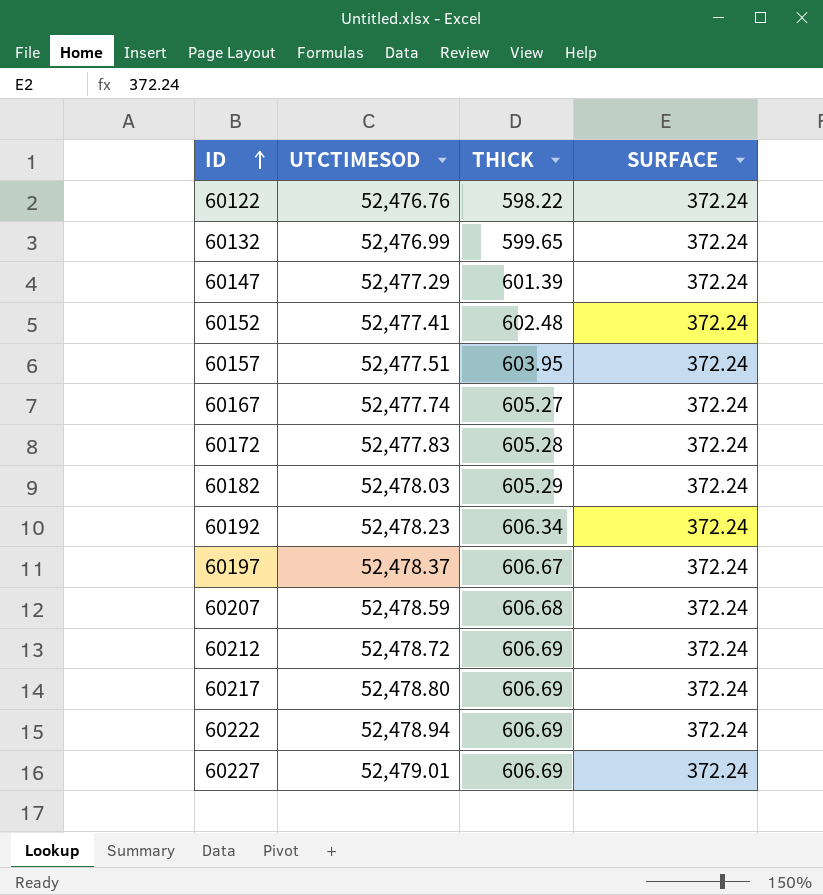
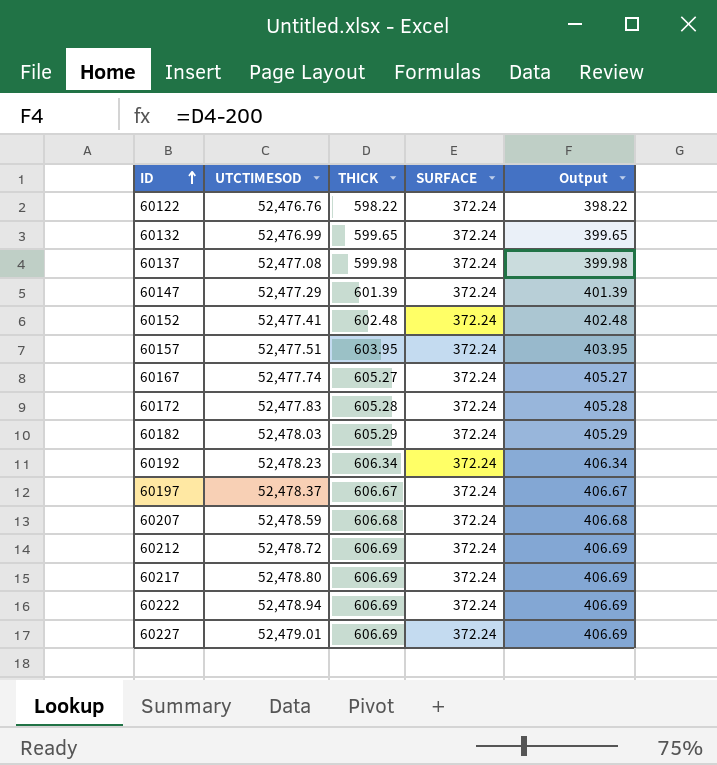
column Output | formula: none -> [THICK] - 200
row 60137: none -> 52,477.08 | 599.98 | 372.24 | 399.98

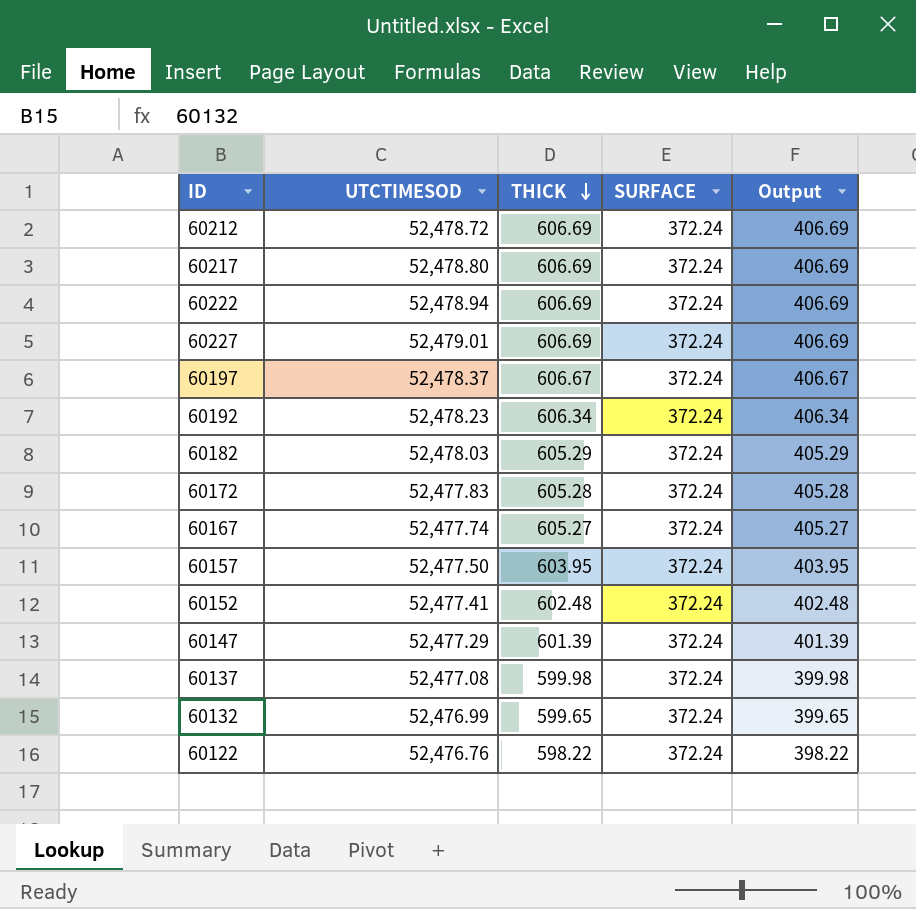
row order: ID ascending -> THICK descending
row 60207: 52,478.59 | 606.68 | 372.24 | 406.68 -> none
60157 | UTCTIMESOD: 52,477.51 -> 52,477.50

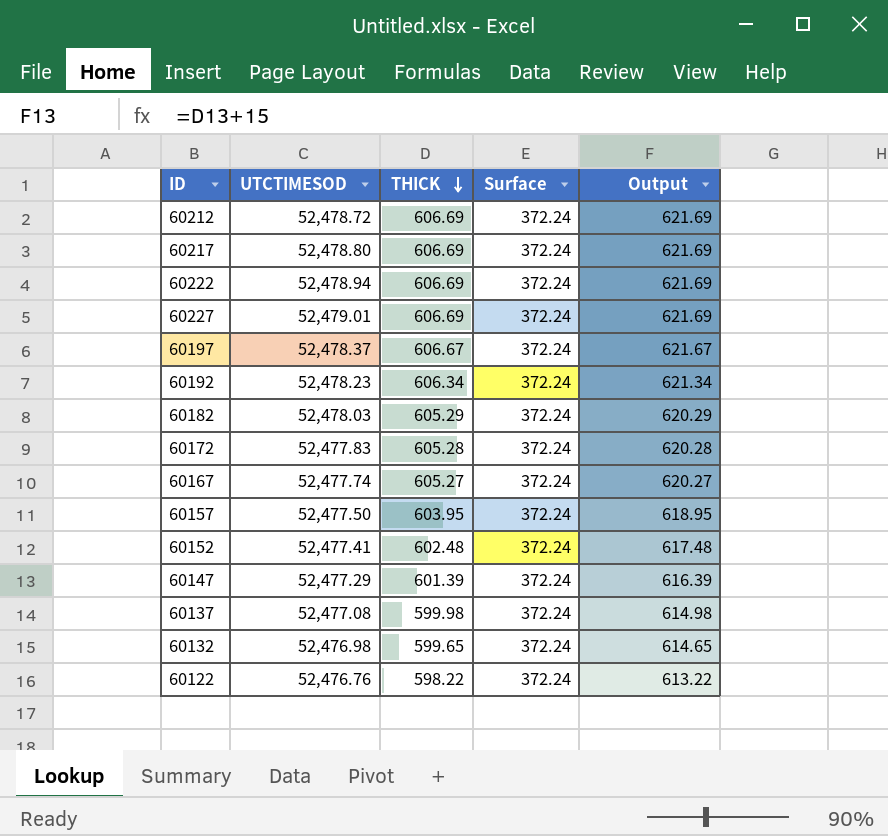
column name: SURFACE -> Surface
column Output | formula: [THICK] - 200 -> [THICK] + 15
60132 | UTCTIMESOD: 52,476.99 -> 52,476.98

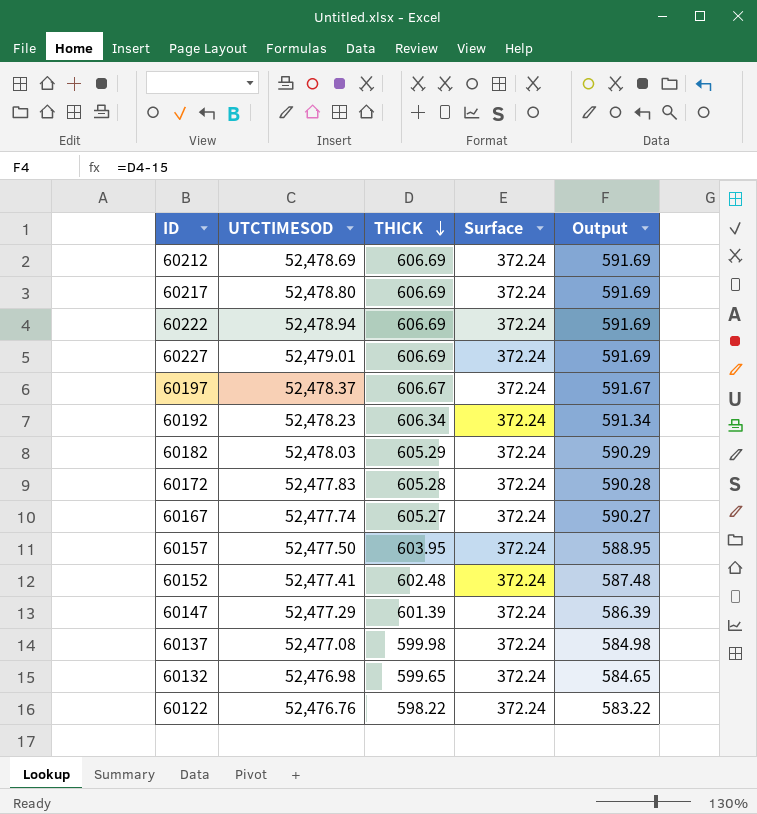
column Output | formula: [THICK] + 15 -> [THICK] - 15
60212 | UTCTIMESOD: 52,478.72 -> 52,478.69

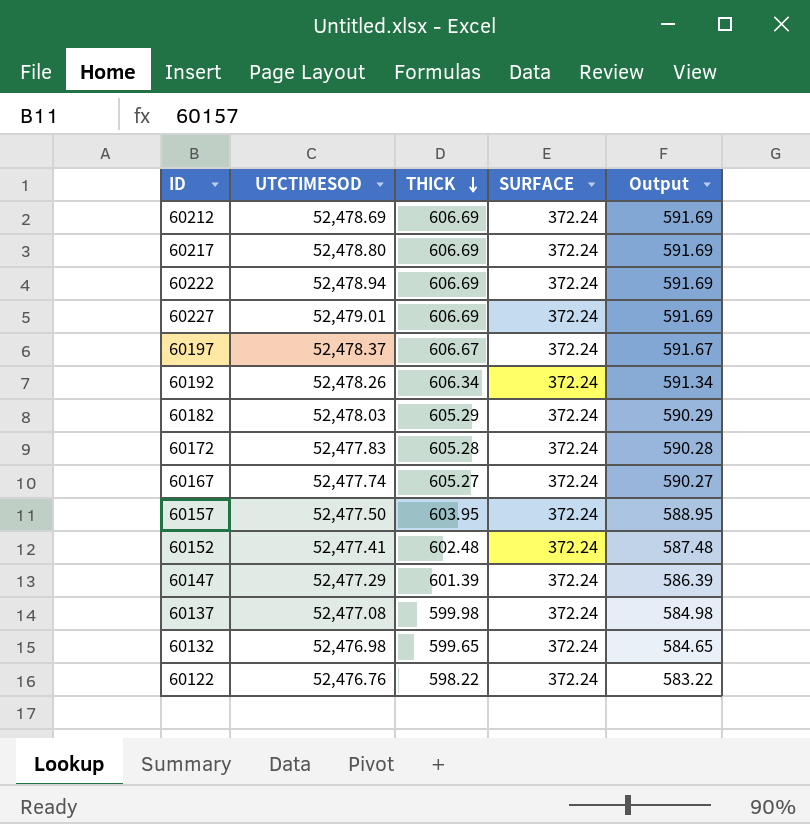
column name: Surface -> SURFACE
60192 | UTCTIMESOD: 52,478.23 -> 52,478.26

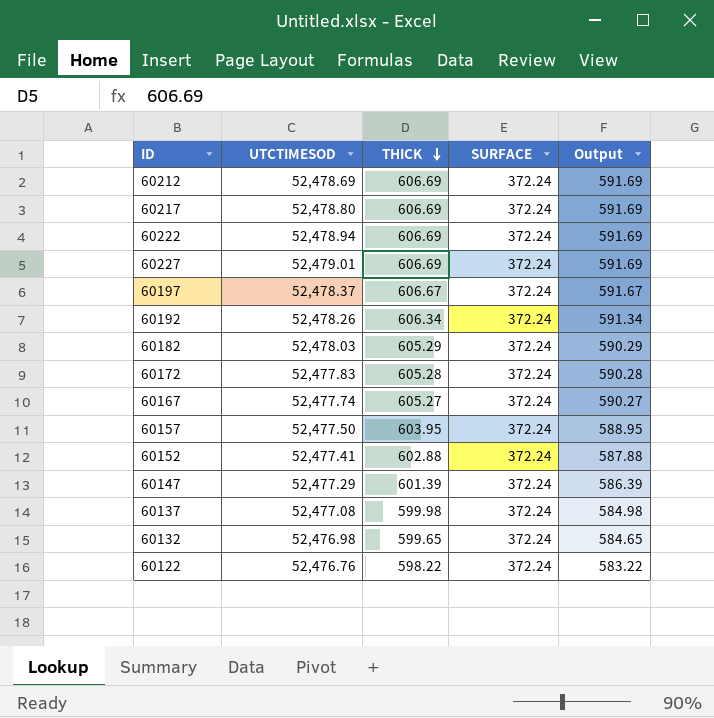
60152 | THICK: 602.48 -> 602.88
60152 | Output: 587.48 -> 587.88

